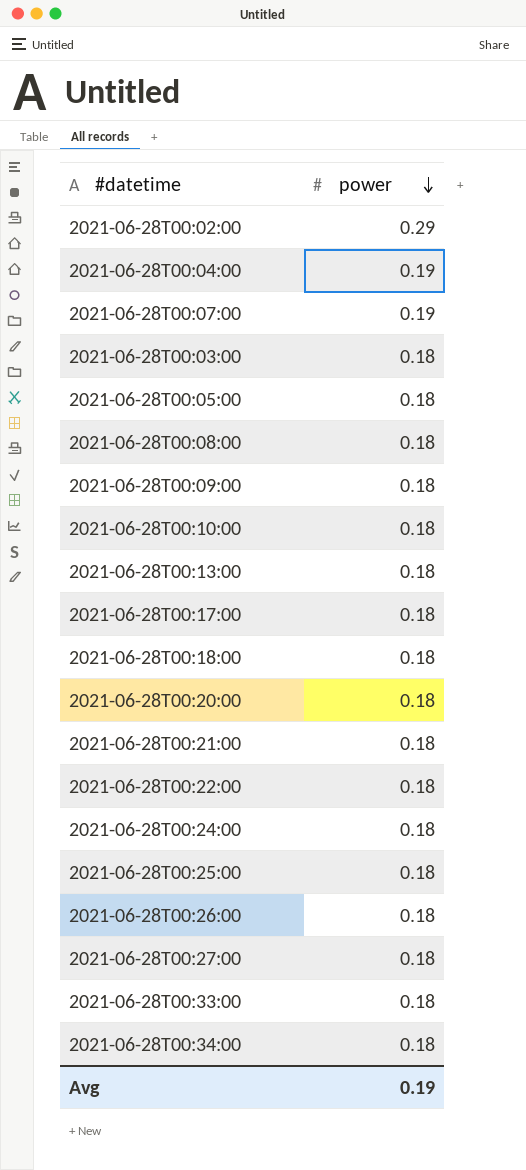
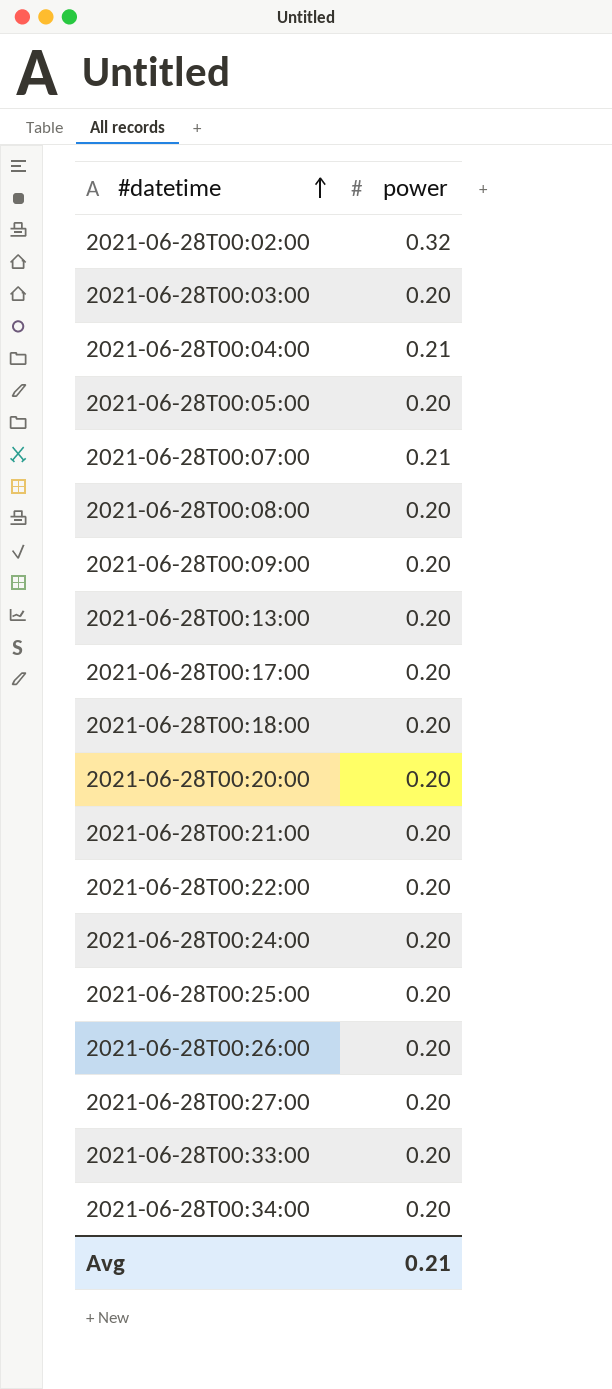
row order: power descending -> #datetime ascending
row 2021-06-28T00:10:00: 0.18 -> none
2021-06-28T00:02:00 | power: 0.29 -> 0.32
2021-06-28T00:03:00 | power: 0.18 -> 0.20
2021-06-28T00:04:00 | power: 0.19 -> 0.21
2021-06-28T00:05:00 | power: 0.18 -> 0.20
2021-06-28T00:07:00 | power: 0.19 -> 0.21
2021-06-28T00:08:00 | power: 0.18 -> 0.20
2021-06-28T00:09:00 | power: 0.18 -> 0.20
2021-06-28T00:13:00 | power: 0.18 -> 0.20
2021-06-28T00:17:00 | power: 0.18 -> 0.20
2021-06-28T00:18:00 | power: 0.18 -> 0.20
2021-06-28T00:20:00 | power: 0.18 -> 0.20
2021-06-28T00:21:00 | power: 0.18 -> 0.20
2021-06-28T00:22:00 | power: 0.18 -> 0.20
2021-06-28T00:24:00 | power: 0.18 -> 0.20
2021-06-28T00:25:00 | power: 0.18 -> 0.20
2021-06-28T00:26:00 | power: 0.18 -> 0.20
2021-06-28T00:27:00 | power: 0.18 -> 0.20
2021-06-28T00:33:00 | power: 0.18 -> 0.20
2021-06-28T00:34:00 | power: 0.18 -> 0.20
Avg | power: 0.19 -> 0.21

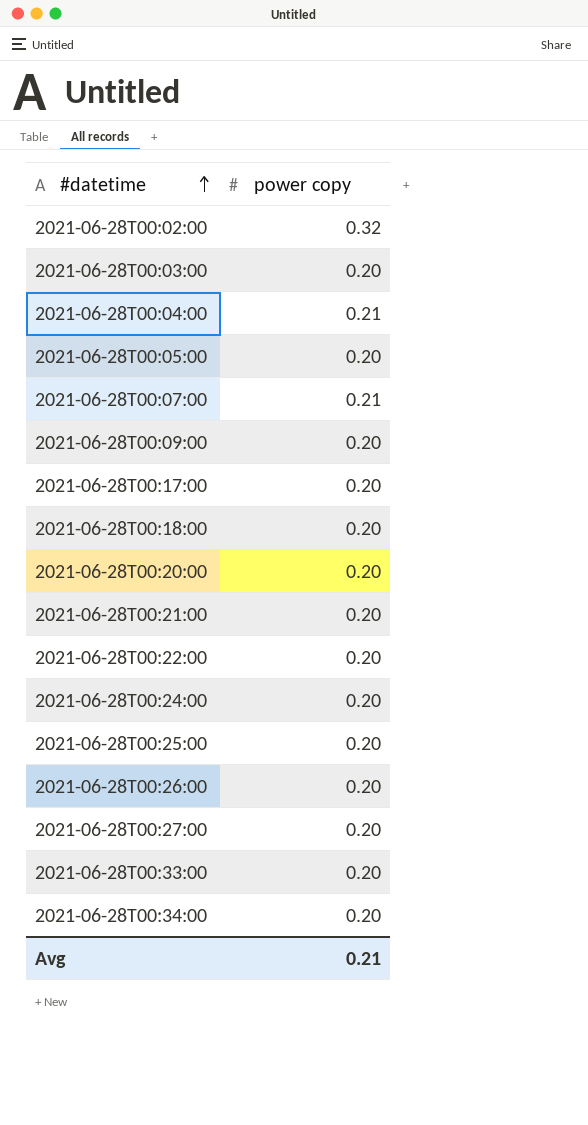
column name: power -> power copy
row 2021-06-28T00:08:00: 0.20 -> none
row 2021-06-28T00:13:00: 0.20 -> none

